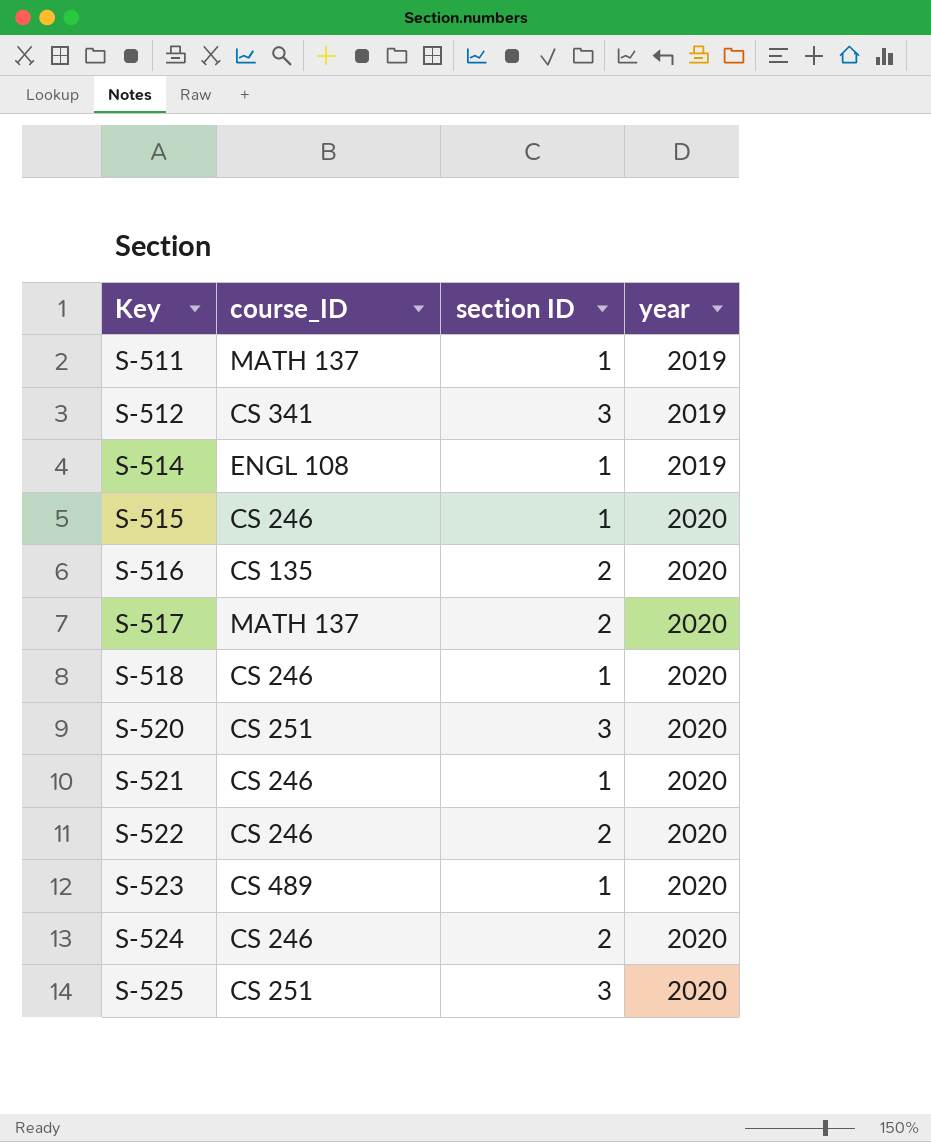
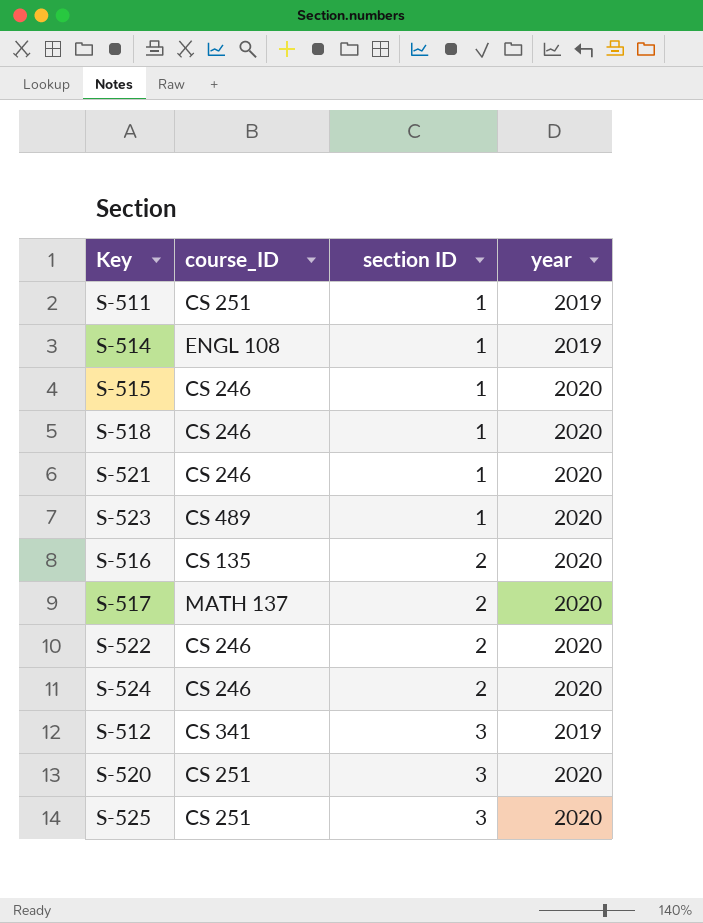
row order: Key ascending -> section ID ascending
S-511 | course_ID: MATH 137 -> CS 251

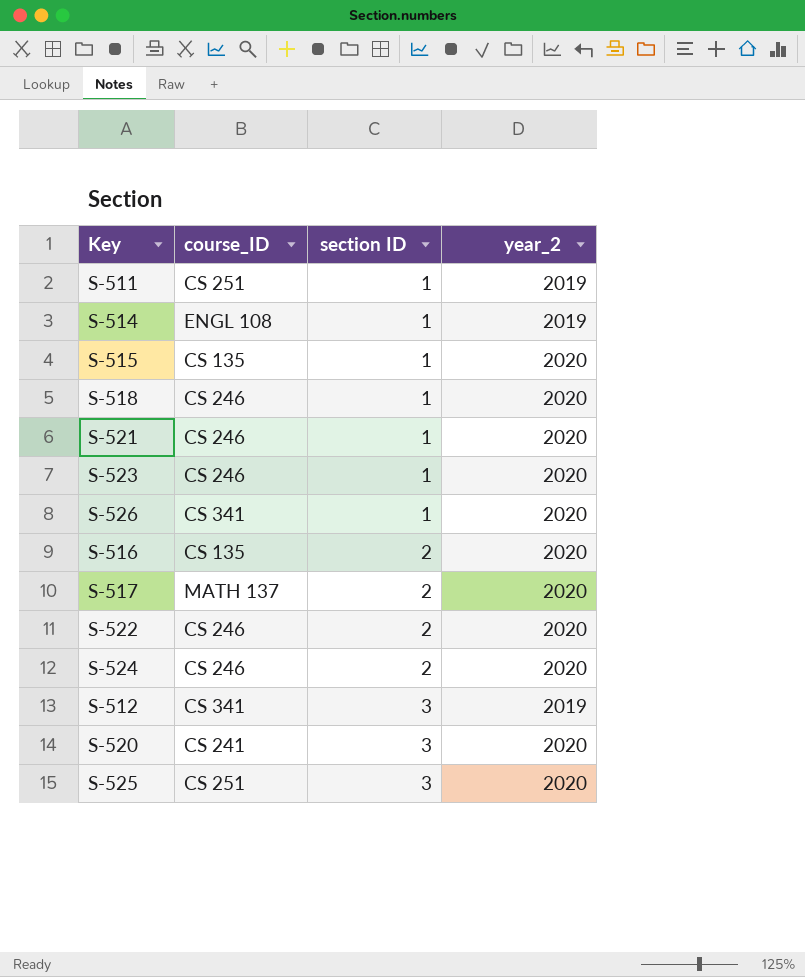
column name: year -> year_2
S-515 | course_ID: CS 246 -> CS 135
S-523 | course_ID: CS 489 -> CS 246
row S-526: none -> CS 341 | 1 | 2020
S-520 | course_ID: CS 251 -> CS 241

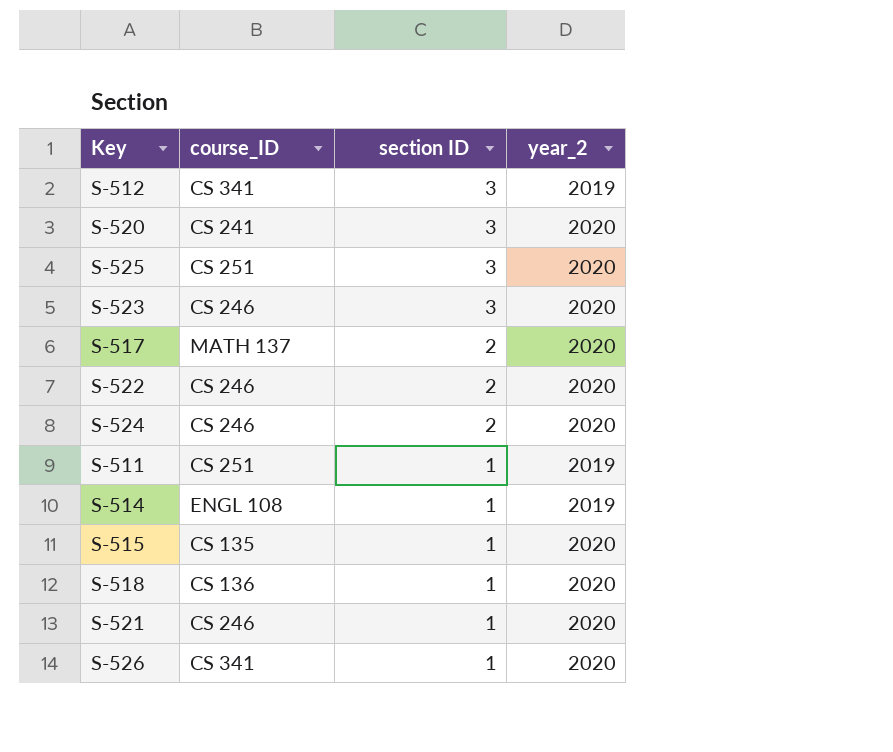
row order: section ID ascending -> section ID descending
row S-516: CS 135 | 2 | 2020 -> none
S-523 | section ID: 1 -> 3
S-518 | course_ID: CS 246 -> CS 136

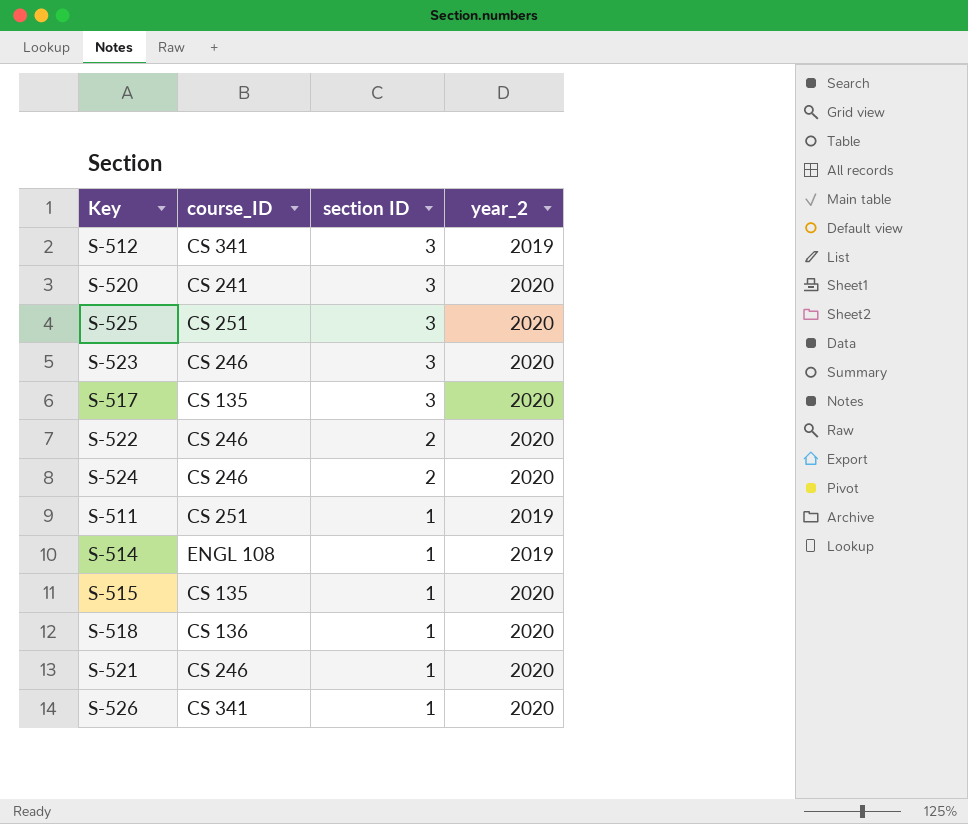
S-517 | course_ID: MATH 137 -> CS 135
S-517 | section ID: 2 -> 3

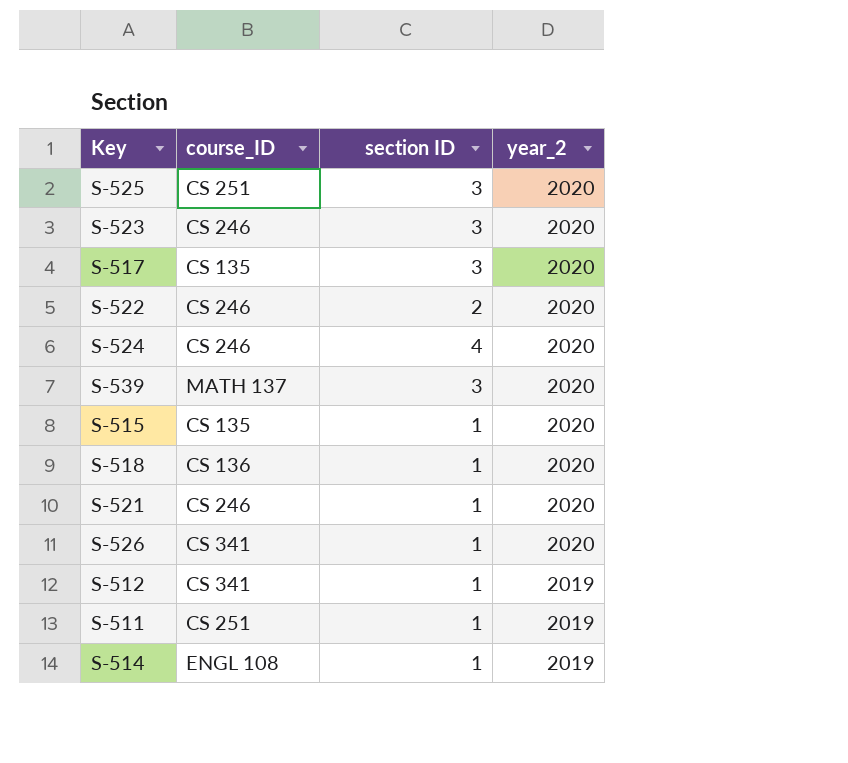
row order: section ID descending -> year_2 descending
row S-520: CS 241 | 3 | 2020 -> none
S-524 | section ID: 2 -> 4
row S-539: none -> MATH 137 | 3 | 2020
S-512 | section ID: 3 -> 1

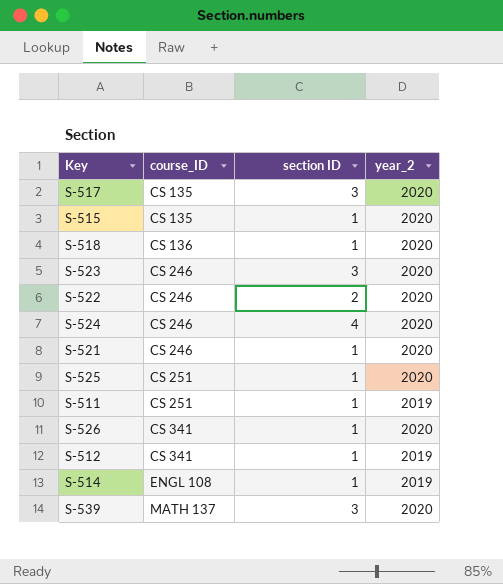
row order: year_2 descending -> course_ID ascending
S-525 | section ID: 3 -> 1

